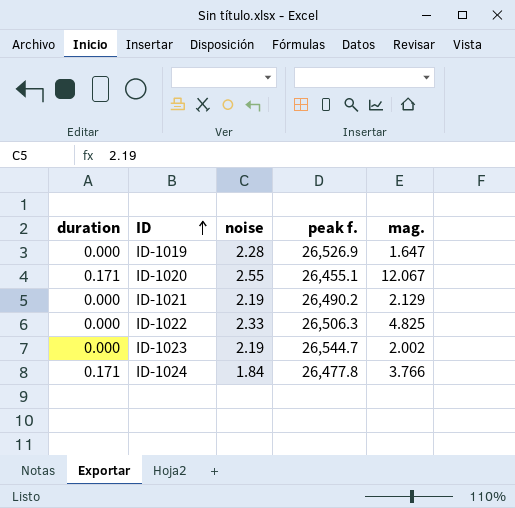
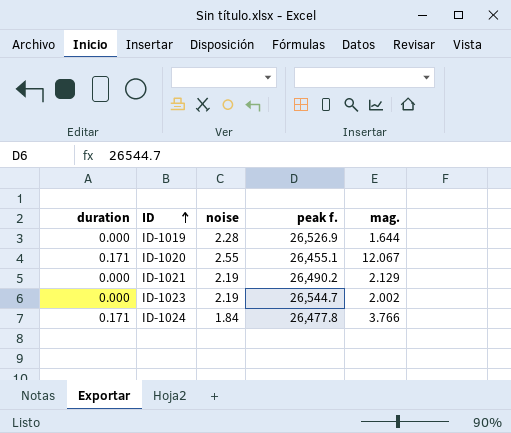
row ID-1022: 0.000 | 2.33 | 26,506.3 | 4.825 -> none
ID-1019 | mag.: 1.647 -> 1.644

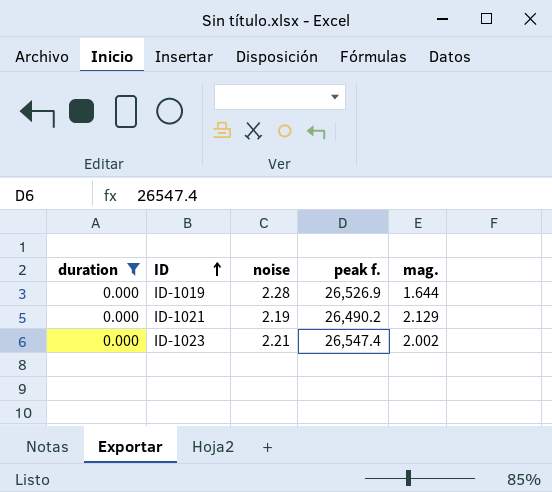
filter: none -> duration = 0.000
ID-1023 | noise: 2.19 -> 2.21
ID-1023 | peak f.: 26,544.7 -> 26,547.4

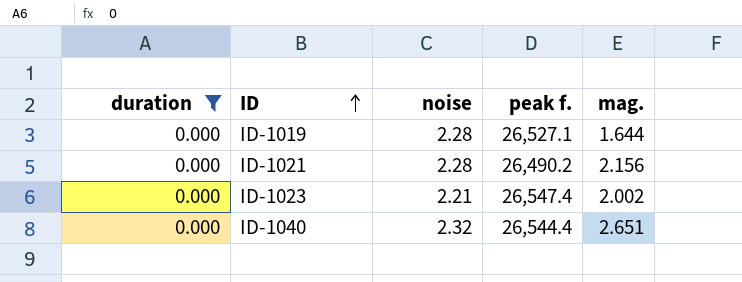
ID-1019 | peak f.: 26,526.9 -> 26,527.1
ID-1021 | noise: 2.19 -> 2.28
ID-1021 | mag.: 2.129 -> 2.156
row ID-1040: none -> 0.000 | 2.32 | 26,544.4 | 2.651

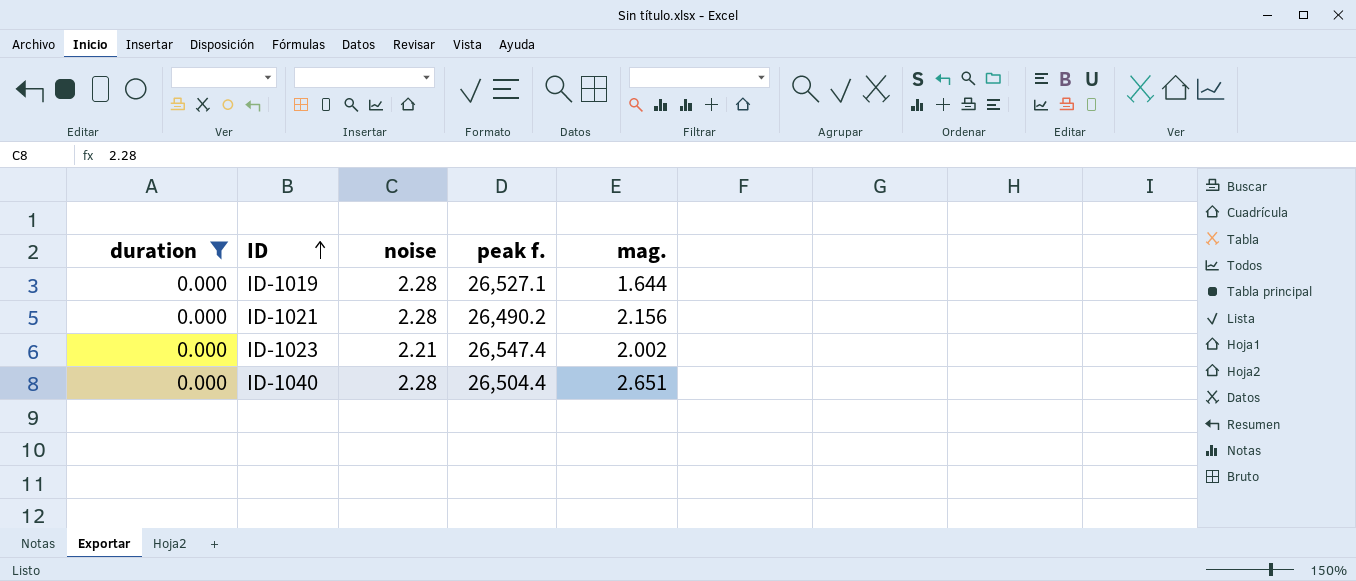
ID-1040 | noise: 2.32 -> 2.28
ID-1040 | peak f.: 26,544.4 -> 26,504.4

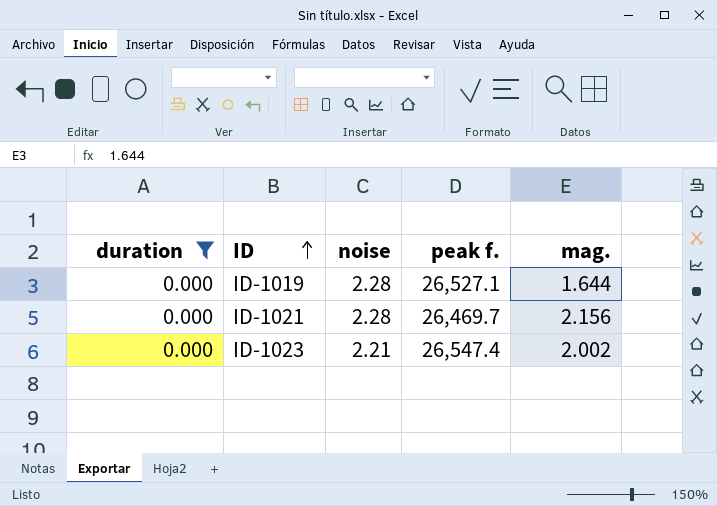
row ID-1040: 0.000 | 2.28 | 26,504.4 | 2.651 -> none
ID-1021 | peak f.: 26,490.2 -> 26,469.7

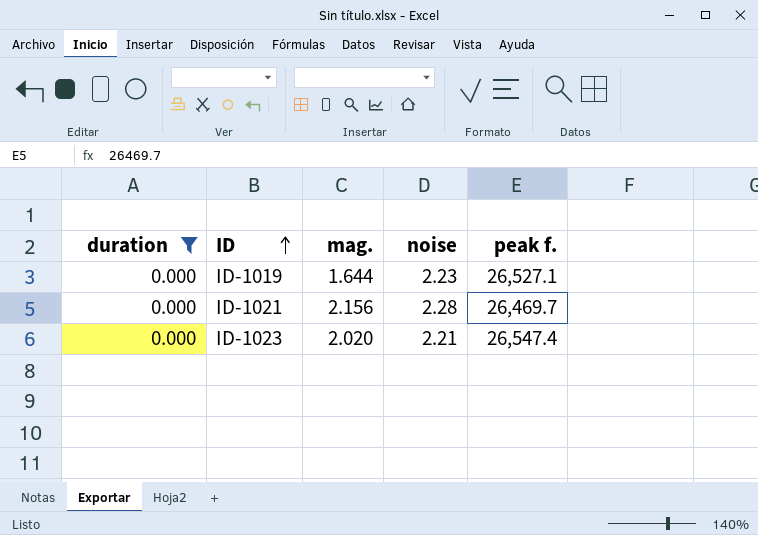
column mag. | position: 5 -> 3
ID-1019 | noise: 2.28 -> 2.23
ID-1023 | mag.: 2.002 -> 2.020

